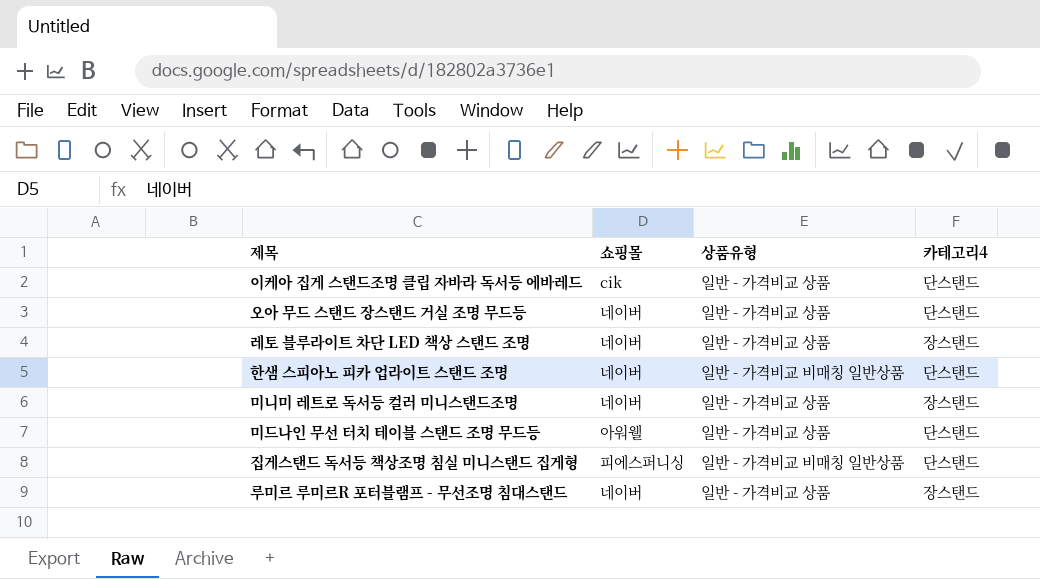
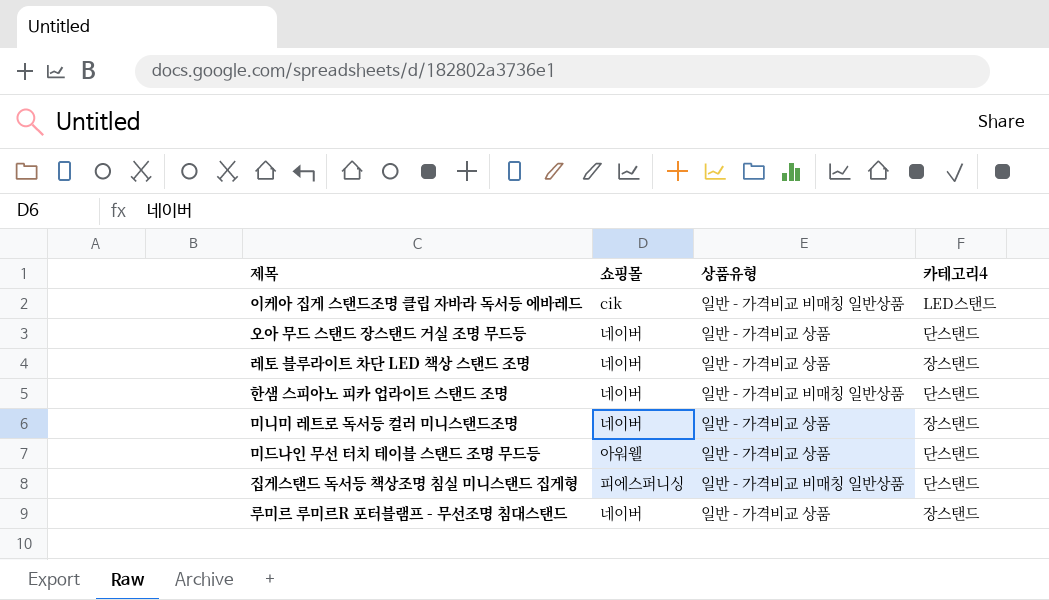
이케아 집게 스탠드조명 클립 자바라 독서등 에바레드 | 상품유형: 일반 - 가격비교 상품 -> 일반 - 가격비교 비매칭 일반상품
이케아 집게 스탠드조명 클립 자바라 독서등 에바레드 | 카테고리4: 단스탠드 -> LED스탠드

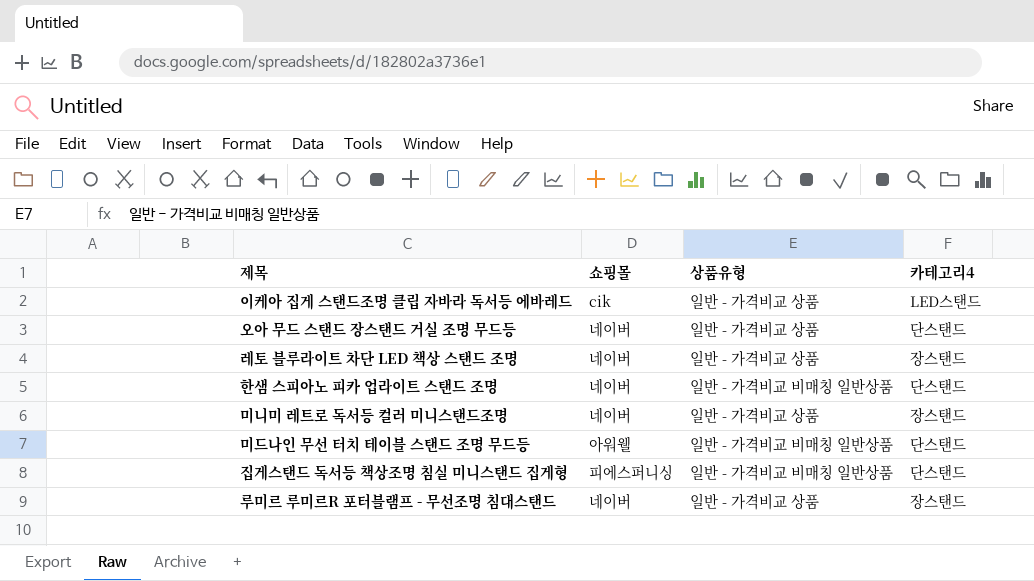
이케아 집게 스탠드조명 클립 자바라 독서등 에바레드 | 상품유형: 일반 - 가격비교 비매칭 일반상품 -> 일반 - 가격비교 상품
미드나인 무선 터치 테이블 스탠드 조명 무드등 | 상품유형: 일반 - 가격비교 상품 -> 일반 - 가격비교 비매칭 일반상품

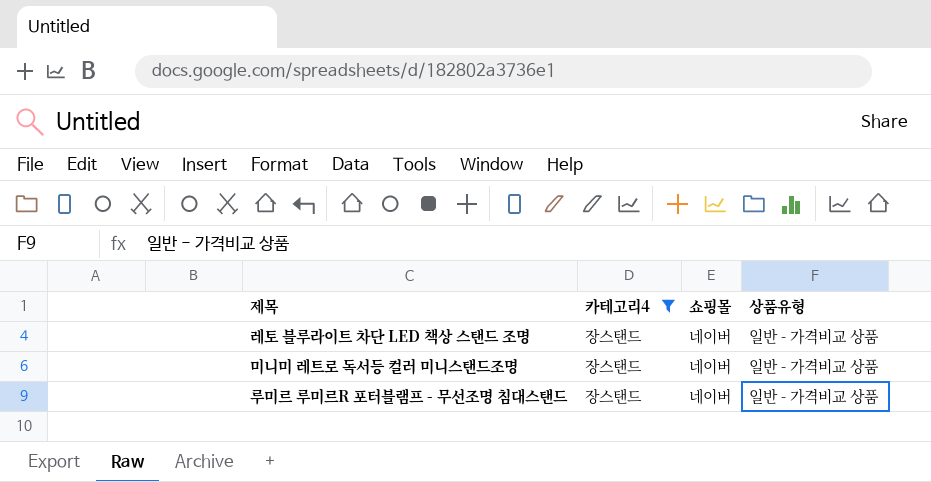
filter: none -> 카테고리4 = 장스탠드
column 카테고리4 | position: 4 -> 2

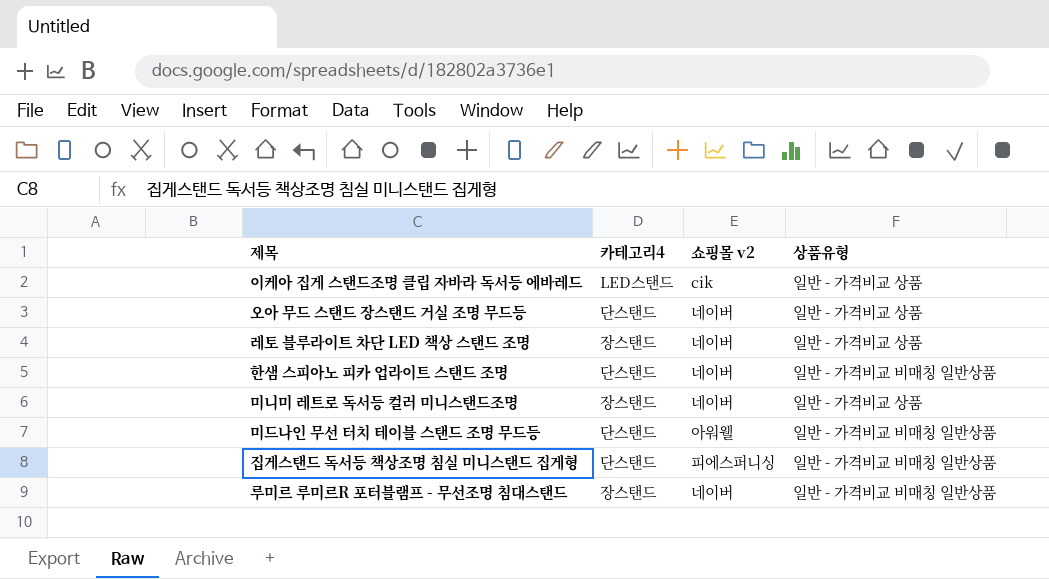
filter: 카테고리4 = 장스탠드 -> none
column name: 쇼핑몰 -> 쇼핑몰 v2
루미르 루미르R 포터블램프 - 무선조명 침대스탠드 | 상품유형: 일반 - 가격비교 상품 -> 일반 - 가격비교 비매칭 일반상품

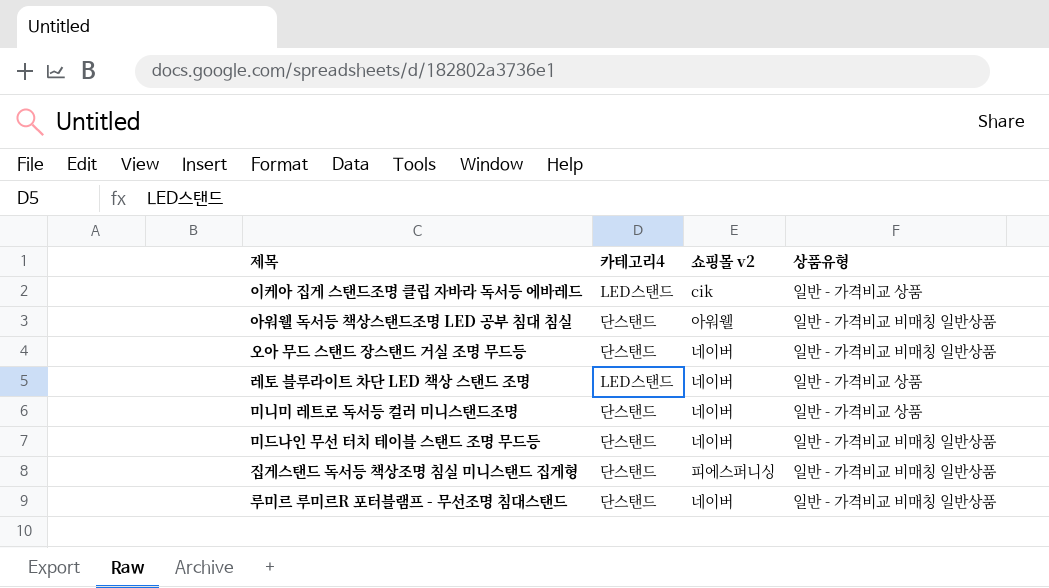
row 한샘 스피아노 피카 업라이트 스탠드 조명: 단스탠드 | 네이버 | 일반 - 가격비교 비매칭 일반상품 -> none
row 아워웰 독서등 책상스탠드조명 LED 공부 침대 침실: none -> 단스탠드 | 아워웰 | 일반 - 가격비교 비매칭 일반상품
오아 무드 스탠드 장스탠드 거실 조명 무드등 | 상품유형: 일반 - 가격비교 상품 -> 일반 - 가격비교 비매칭 일반상품
레토 블루라이트 차단 LED 책상 스탠드 조명 | 카테고리4: 장스탠드 -> LED스탠드
미니미 레트로 독서등 컬러 미니스탠드조명 | 카테고리4: 장스탠드 -> 단스탠드
미드나인 무선 터치 테이블 스탠드 조명 무드등 | 쇼핑몰 v2: 아워웰 -> 네이버
루미르 루미르R 포터블램프 - 무선조명 침대스탠드 | 카테고리4: 장스탠드 -> 단스탠드

